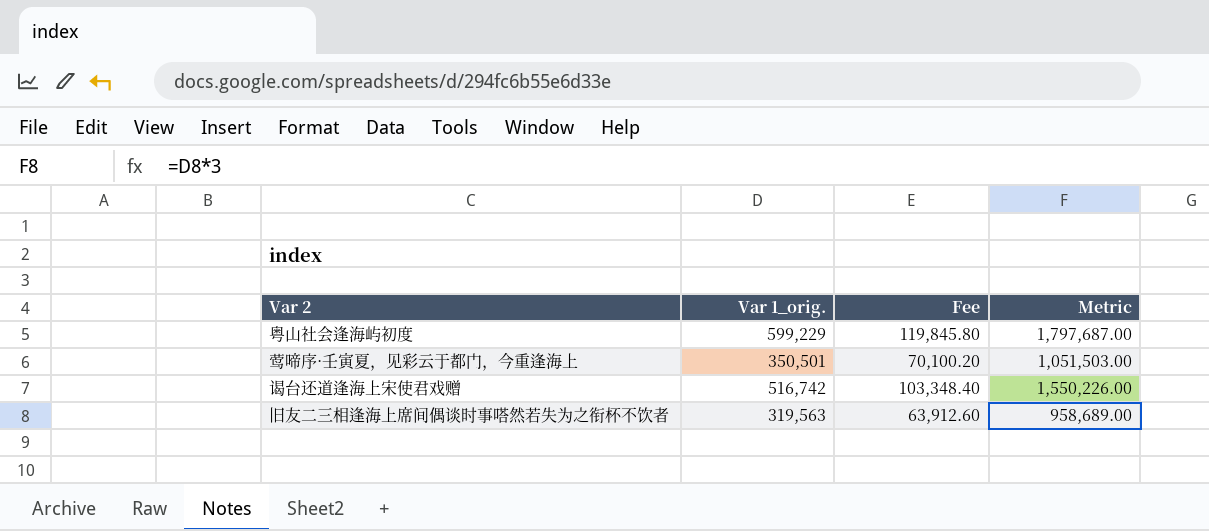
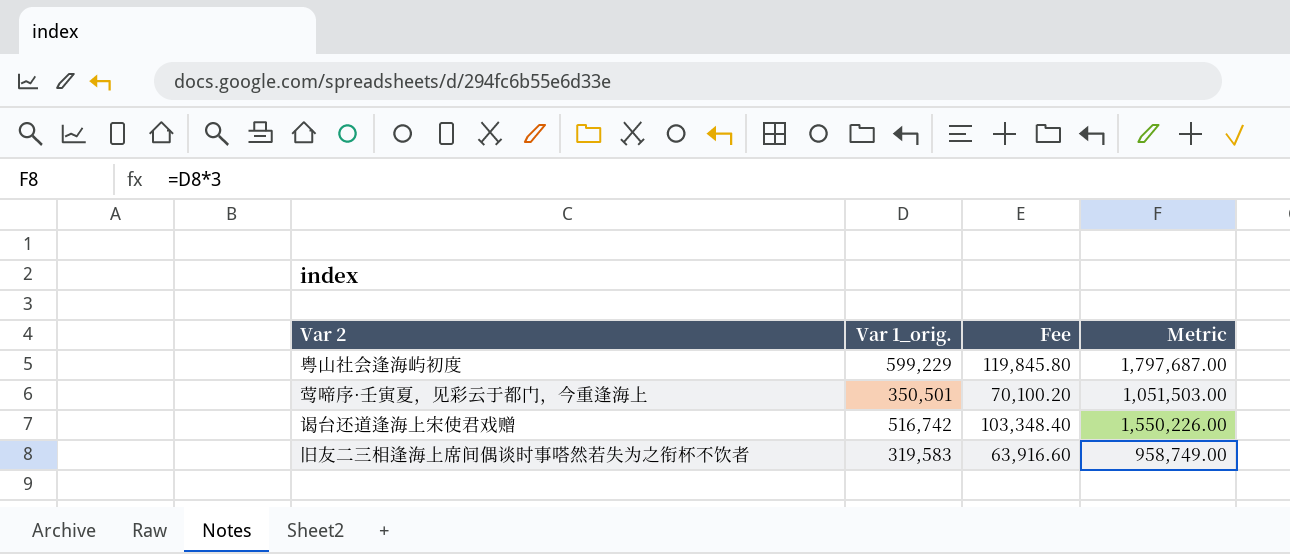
旧友二三相逢海上席间偶谈时事嗒然若失为之衔杯不饮者 | Var 1_orig.: 319,563 -> 319,583
旧友二三相逢海上席间偶谈时事嗒然若失为之衔杯不饮者 | Fee: 63,912.60 -> 63,916.60
旧友二三相逢海上席间偶谈时事嗒然若失为之衔杯不饮者 | Metric: 958,689.00 -> 958,749.00

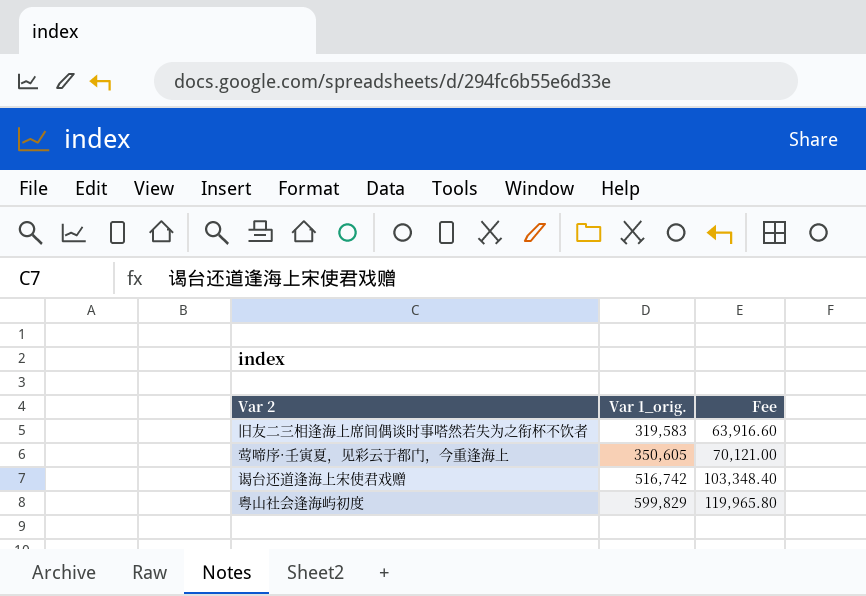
row order: none -> Var 1_orig. ascending
column Metric | formula: [Var 1_orig.] * 3 -> none
莺啼序·壬寅夏，见彩云于都门，今重逢海上 | Var 1_orig.: 350,501 -> 350,605
莺啼序·壬寅夏，见彩云于都门，今重逢海上 | Fee: 70,100.20 -> 70,121.00
粤山社会逢海屿初度 | Var 1_orig.: 599,229 -> 599,829
粤山社会逢海屿初度 | Fee: 119,845.80 -> 119,965.80

